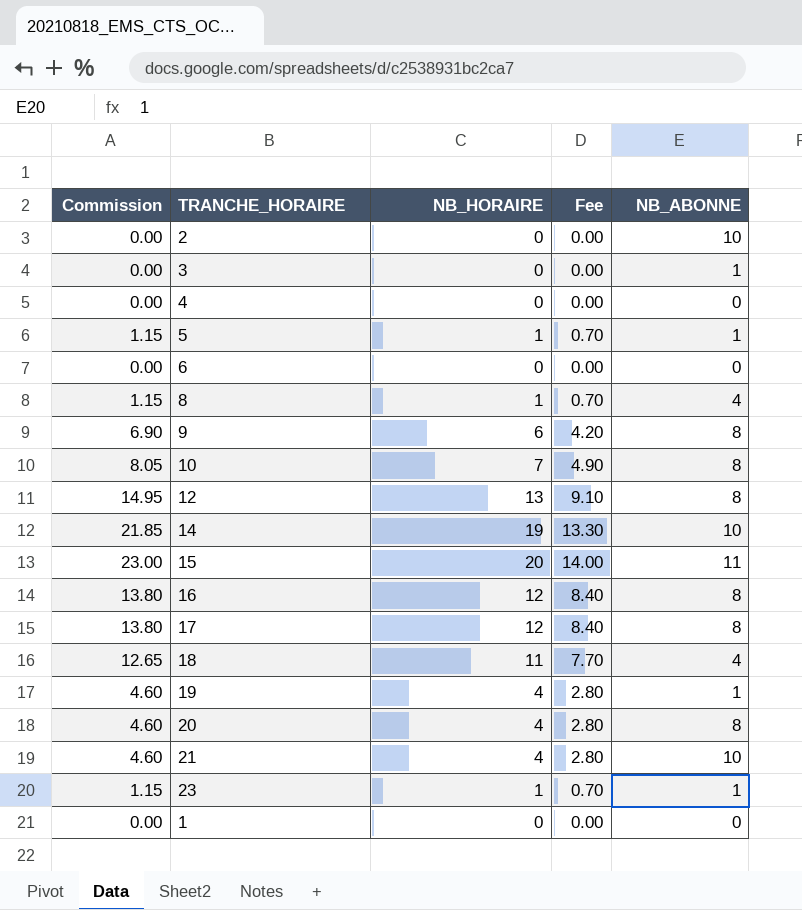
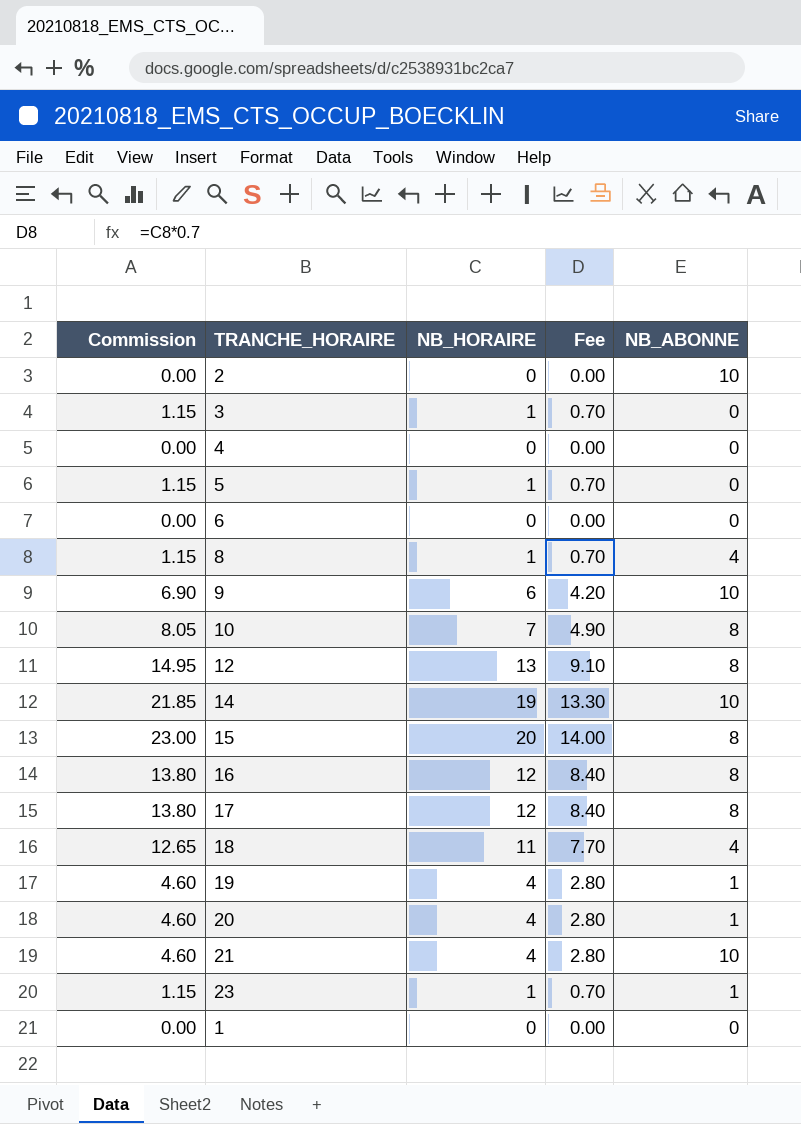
3 | Commission: 0.00 -> 1.15
3 | NB_HORAIRE: 0 -> 1
3 | Fee: 0.00 -> 0.70
3 | NB_ABONNE: 1 -> 0
5 | NB_ABONNE: 1 -> 0
9 | NB_ABONNE: 8 -> 10
15 | NB_ABONNE: 11 -> 8
20 | NB_ABONNE: 8 -> 1

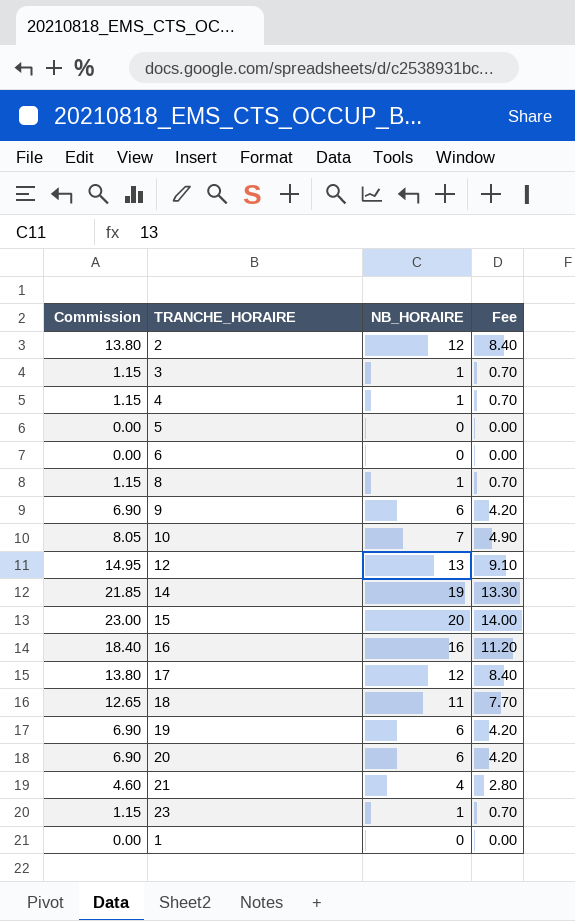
column NB_ABONNE | position: 5 -> none
2 | Commission: 0.00 -> 13.80
2 | NB_HORAIRE: 0 -> 12
2 | Fee: 0.00 -> 8.40
4 | Commission: 0.00 -> 1.15
4 | NB_HORAIRE: 0 -> 1
4 | Fee: 0.00 -> 0.70
5 | Commission: 1.15 -> 0.00
5 | NB_HORAIRE: 1 -> 0
5 | Fee: 0.70 -> 0.00
16 | Commission: 13.80 -> 18.40
16 | NB_HORAIRE: 12 -> 16
16 | Fee: 8.40 -> 11.20
19 | Commission: 4.60 -> 6.90
19 | NB_HORAIRE: 4 -> 6
19 | Fee: 2.80 -> 4.20
20 | Commission: 4.60 -> 6.90
20 | NB_HORAIRE: 4 -> 6
20 | Fee: 2.80 -> 4.20

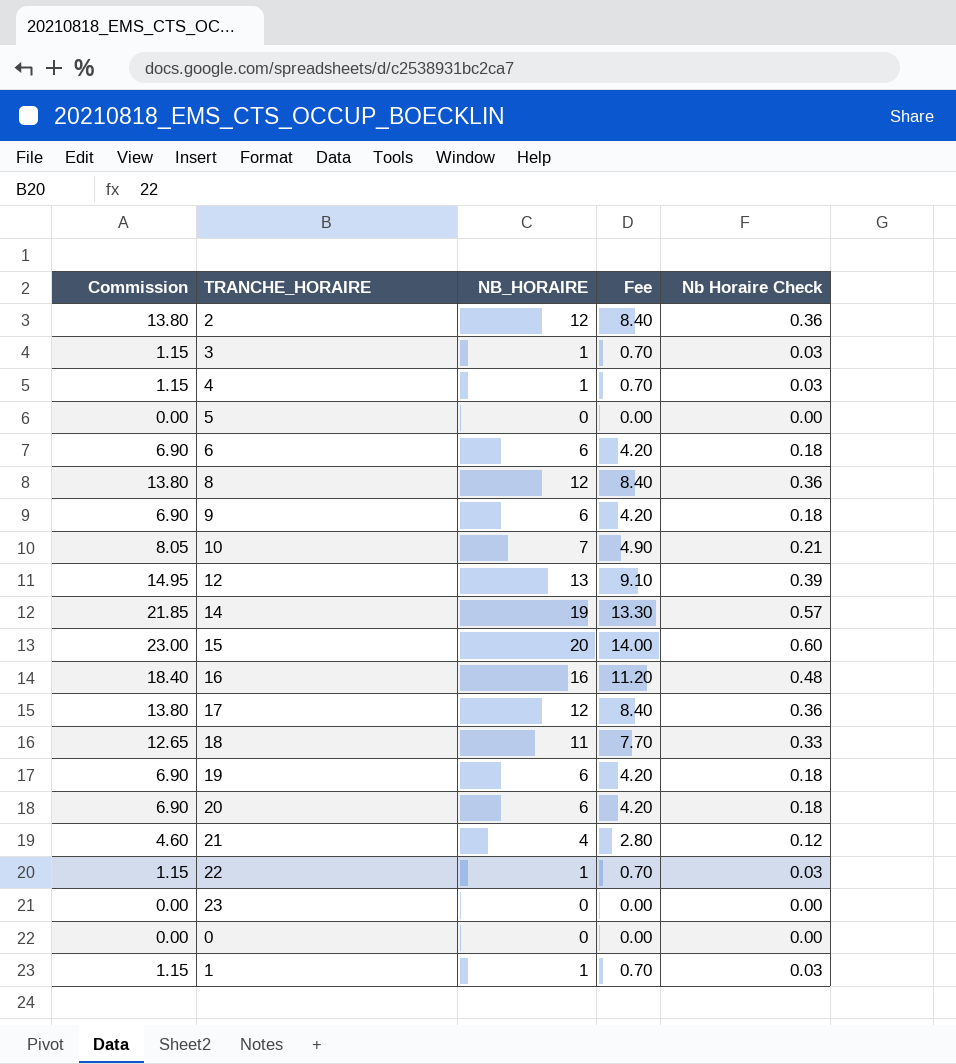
column Nb Horaire Check | formula: none -> [NB_HORAIRE] * 0.03
6 | Commission: 0.00 -> 6.90
6 | NB_HORAIRE: 0 -> 6
6 | Fee: 0.00 -> 4.20
8 | Commission: 1.15 -> 13.80
8 | NB_HORAIRE: 1 -> 12
8 | Fee: 0.70 -> 8.40
row 22: none -> 1.15 | 1 | 0.70 | 0.03
23 | Commission: 1.15 -> 0.00
23 | NB_HORAIRE: 1 -> 0
23 | Fee: 0.70 -> 0.00
row 0: none -> 0.00 | 0 | 0.00 | 0.00
1 | Commission: 0.00 -> 1.15
1 | NB_HORAIRE: 0 -> 1
1 | Fee: 0.00 -> 0.70

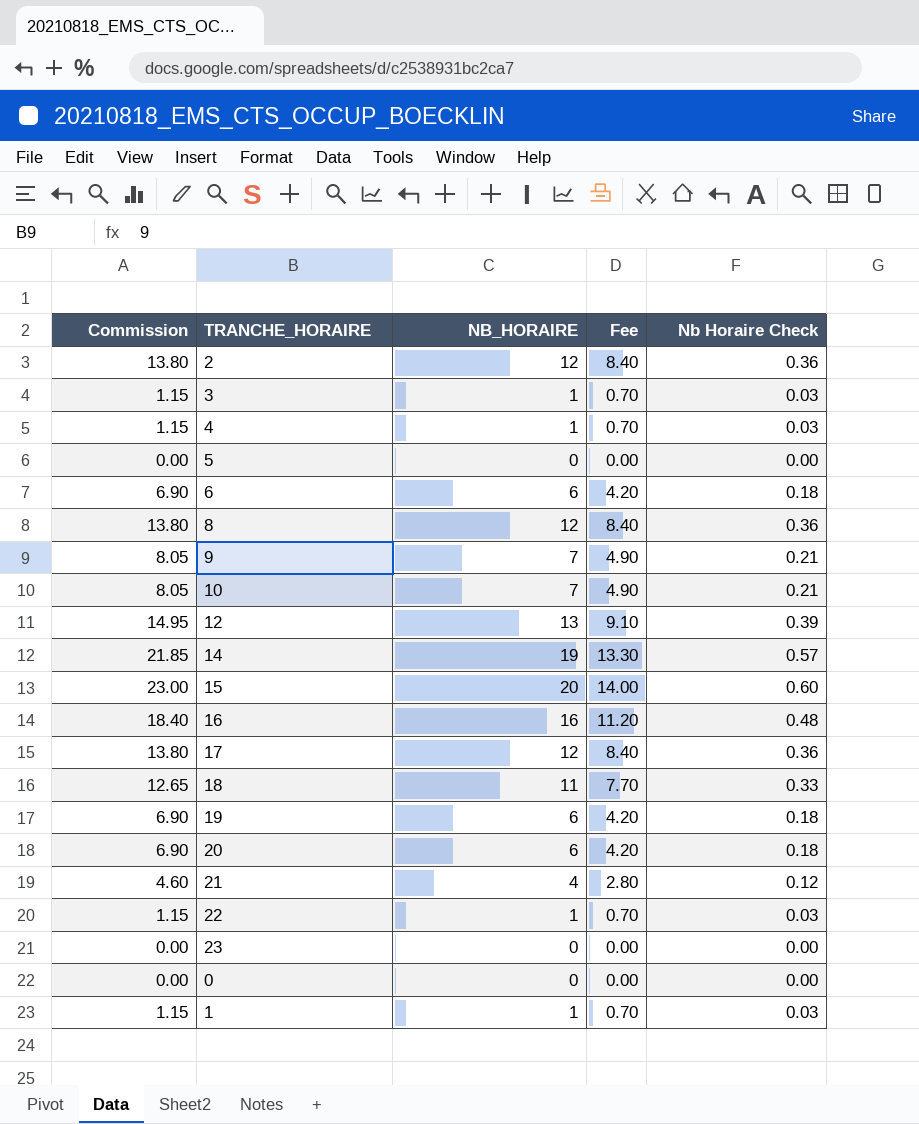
9 | Commission: 6.90 -> 8.05
9 | NB_HORAIRE: 6 -> 7
9 | Fee: 4.20 -> 4.90
9 | Nb Horaire Check: 0.18 -> 0.21

